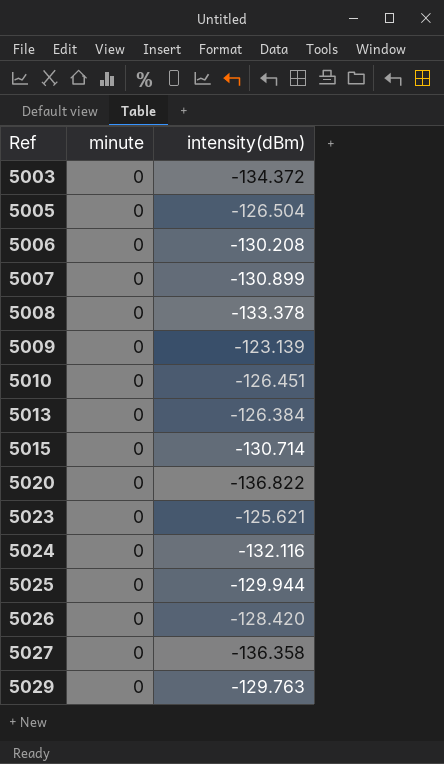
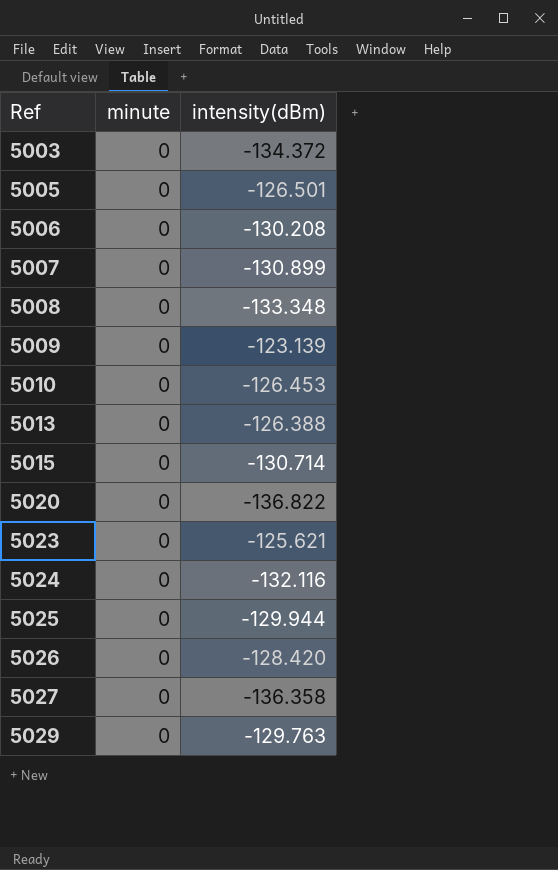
5005 | intensity(dBm): -126.504 -> -126.501
5008 | intensity(dBm): -133.378 -> -133.348
5010 | intensity(dBm): -126.451 -> -126.453
5013 | intensity(dBm): -126.384 -> -126.388

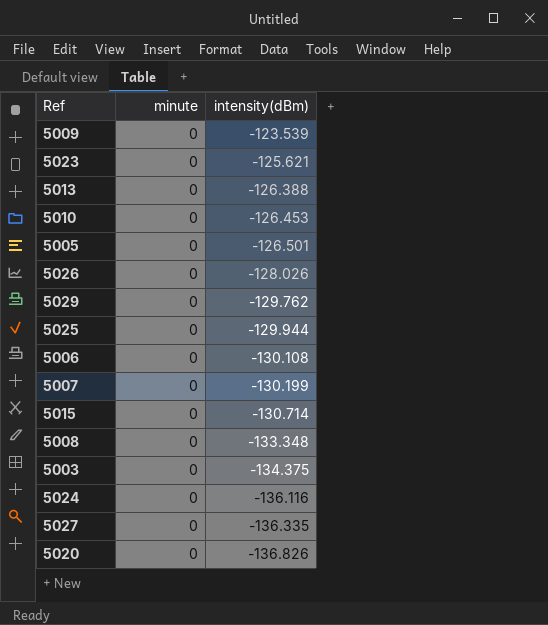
row order: Ref ascending -> intensity(dBm) descending
5009 | intensity(dBm): -123.139 -> -123.539
5026 | intensity(dBm): -128.420 -> -128.026
5029 | intensity(dBm): -129.763 -> -129.762
5006 | intensity(dBm): -130.208 -> -130.108
5007 | intensity(dBm): -130.899 -> -130.199
5003 | intensity(dBm): -134.372 -> -134.375
5024 | intensity(dBm): -132.116 -> -136.116
5027 | intensity(dBm): -136.358 -> -136.335
5020 | intensity(dBm): -136.822 -> -136.826

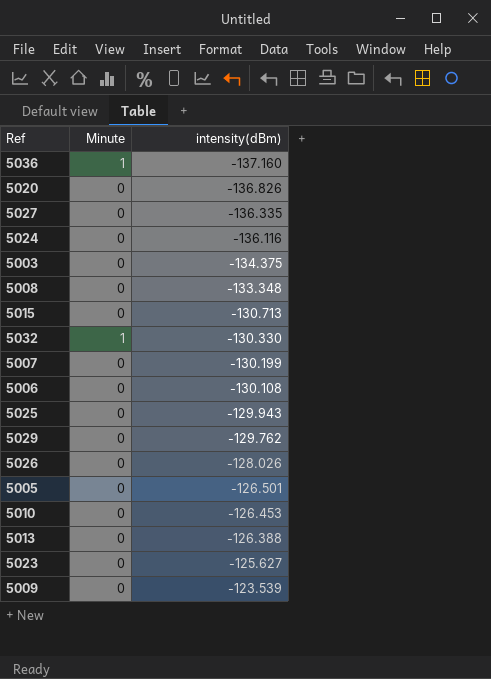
row order: intensity(dBm) descending -> intensity(dBm) ascending
column name: minute -> Minute
row 5036: none -> 1 | -137.160
5015 | intensity(dBm): -130.714 -> -130.713
row 5032: none -> 1 | -130.330
5025 | intensity(dBm): -129.944 -> -129.943
5023 | intensity(dBm): -125.621 -> -125.627

